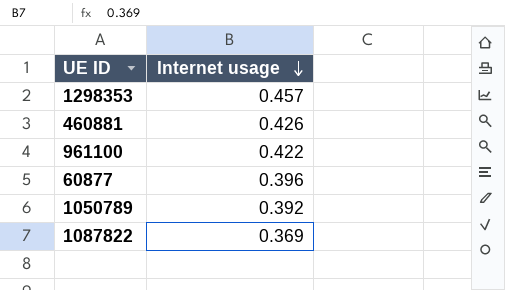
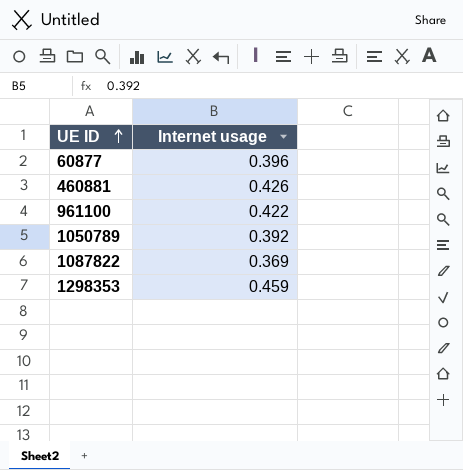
row order: Internet usage descending -> UE ID ascending
1298353 | Internet usage: 0.457 -> 0.459

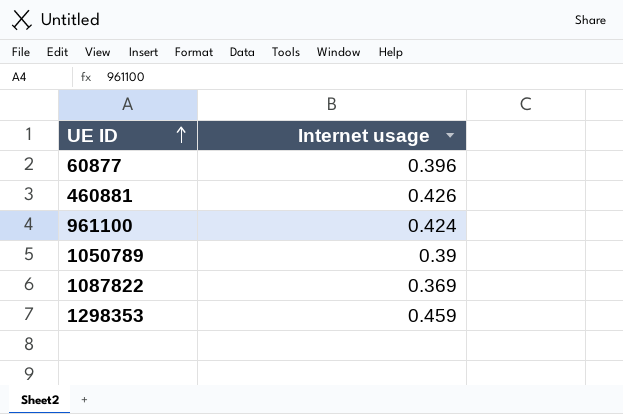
961100 | Internet usage: 0.422 -> 0.424
1050789 | Internet usage: 0.392 -> 0.39

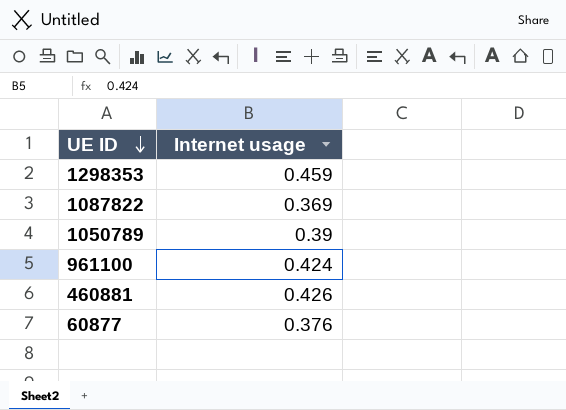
row order: UE ID ascending -> UE ID descending
60877 | Internet usage: 0.396 -> 0.376

